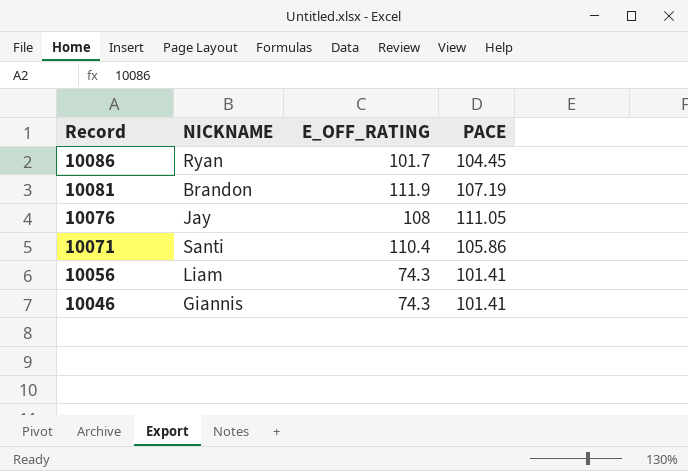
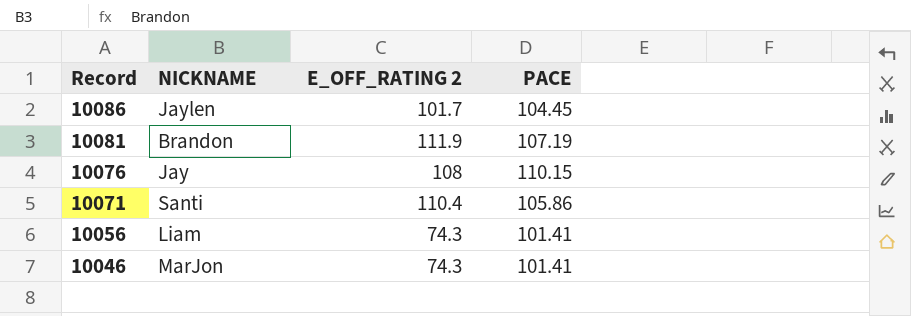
column name: E_OFF_RATING -> E_OFF_RATING 2
10086 | NICKNAME: Ryan -> Jaylen
10076 | PACE: 111.05 -> 110.15
10046 | NICKNAME: Giannis -> MarJon

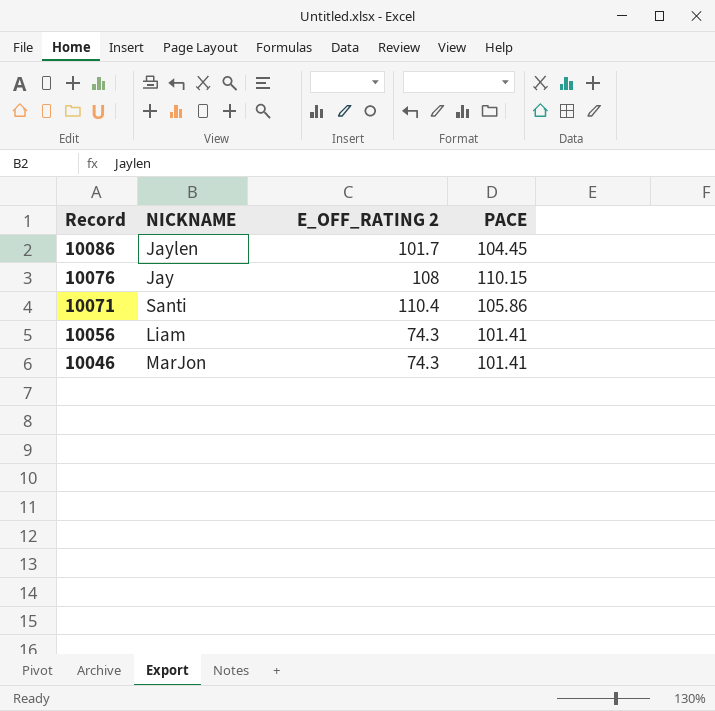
row 10081: Brandon | 111.9 | 107.19 -> none

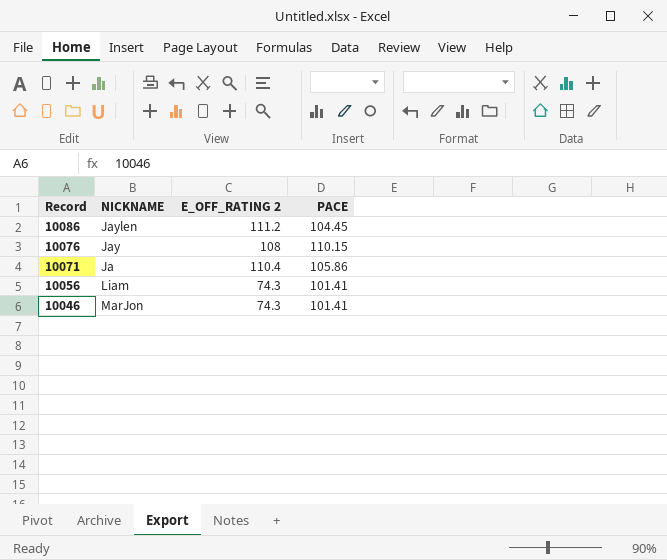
10086 | E_OFF_RATING 2: 101.7 -> 111.2
10071 | NICKNAME: Santi -> Ja

